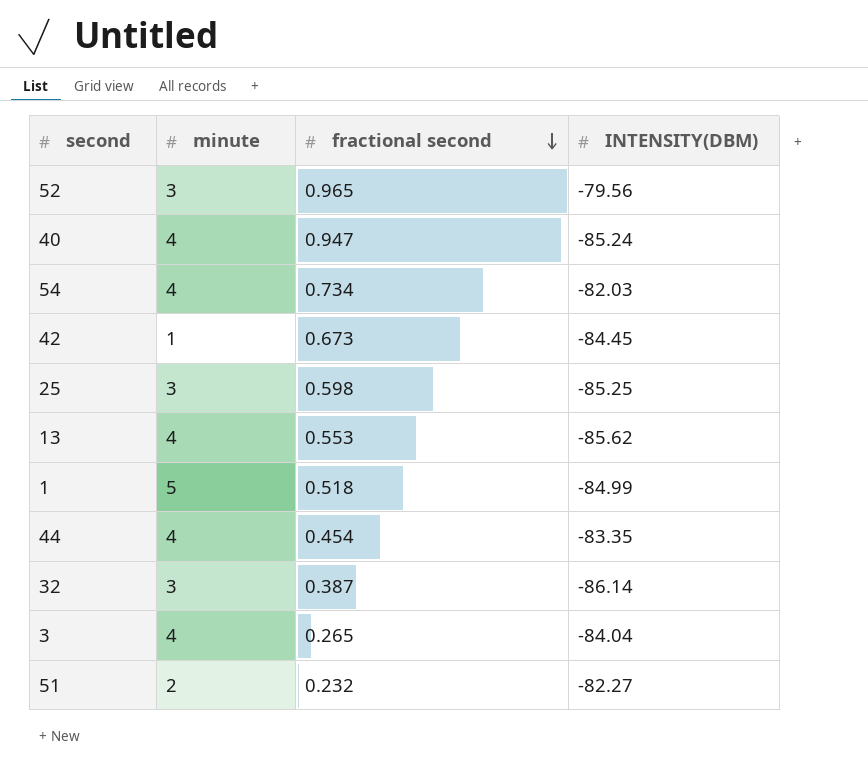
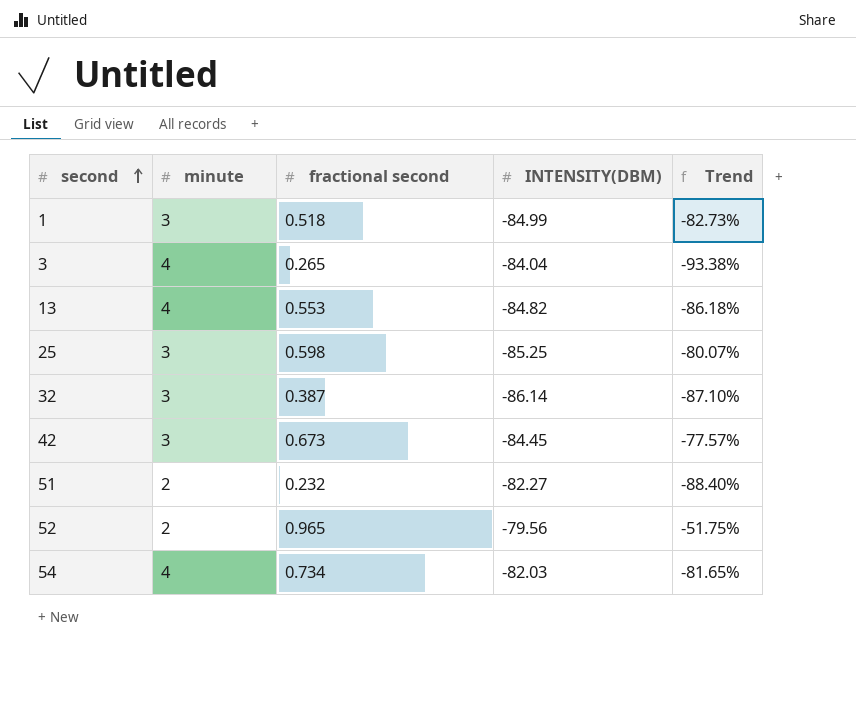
row order: fractional second descending -> second ascending
column Trend | formula: none -> ([fractional second] - [minute]) / [minute]
row 40: 4 | 0.947 | -85.24 -> none
row 44: 4 | 0.454 | -83.35 -> none
1 | minute: 5 -> 3
13 | INTENSITY(DBM): -85.62 -> -84.82
42 | minute: 1 -> 3
52 | minute: 3 -> 2

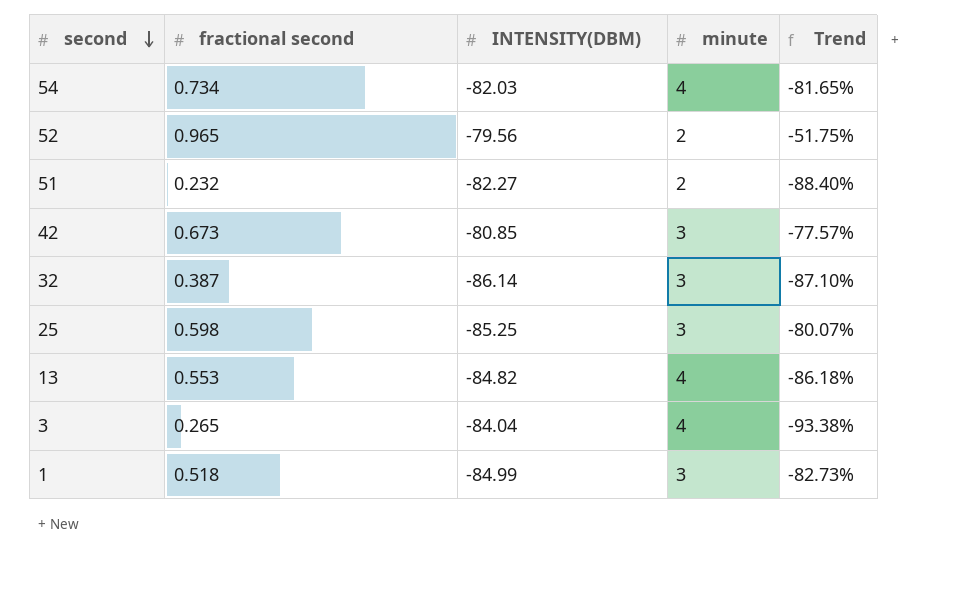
row order: second ascending -> second descending
column minute | position: 2 -> 4
42 | INTENSITY(DBM): -84.45 -> -80.85

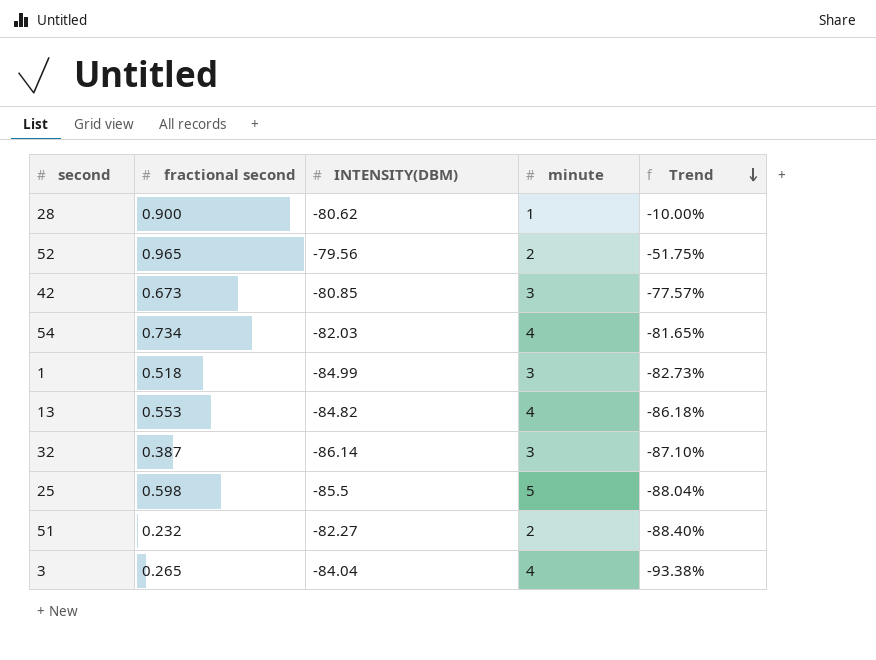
row order: second descending -> Trend descending
row 28: none -> 0.900 | -80.62 | 1 | -10.00%
25 | INTENSITY(DBM): -85.25 -> -85.5
25 | minute: 3 -> 5
25 | Trend: -80.07% -> -88.04%

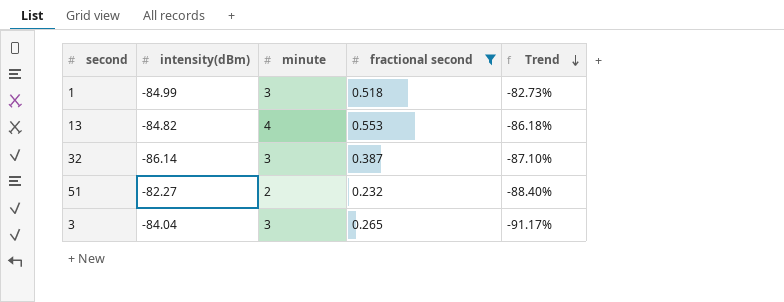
filter: none -> fractional second <= 0.553
column name: INTENSITY(DBM) -> intensity(dBm)
column fractional second | position: 2 -> 4
3 | minute: 4 -> 3
3 | Trend: -93.38% -> -91.17%

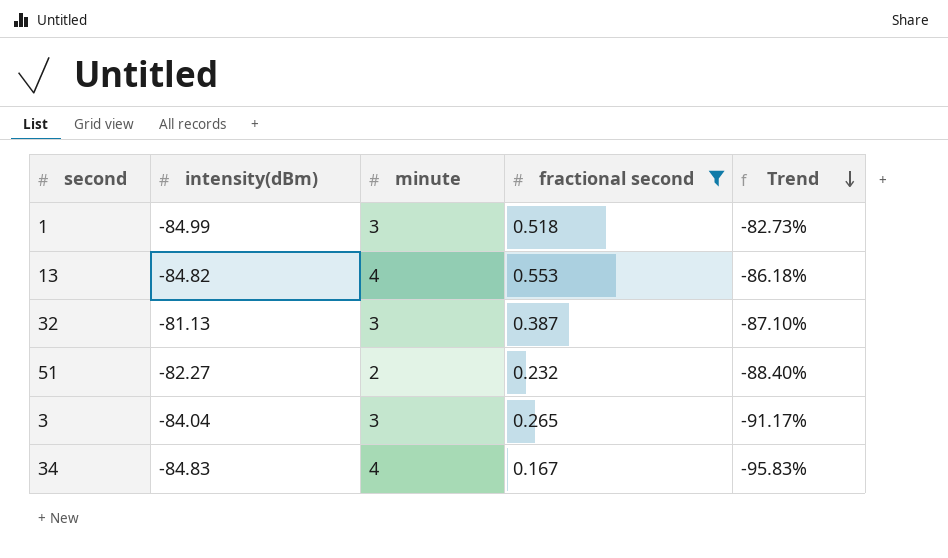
32 | intensity(dBm): -86.14 -> -81.13
row 34: none -> -84.83 | 4 | 0.167 | -95.83%

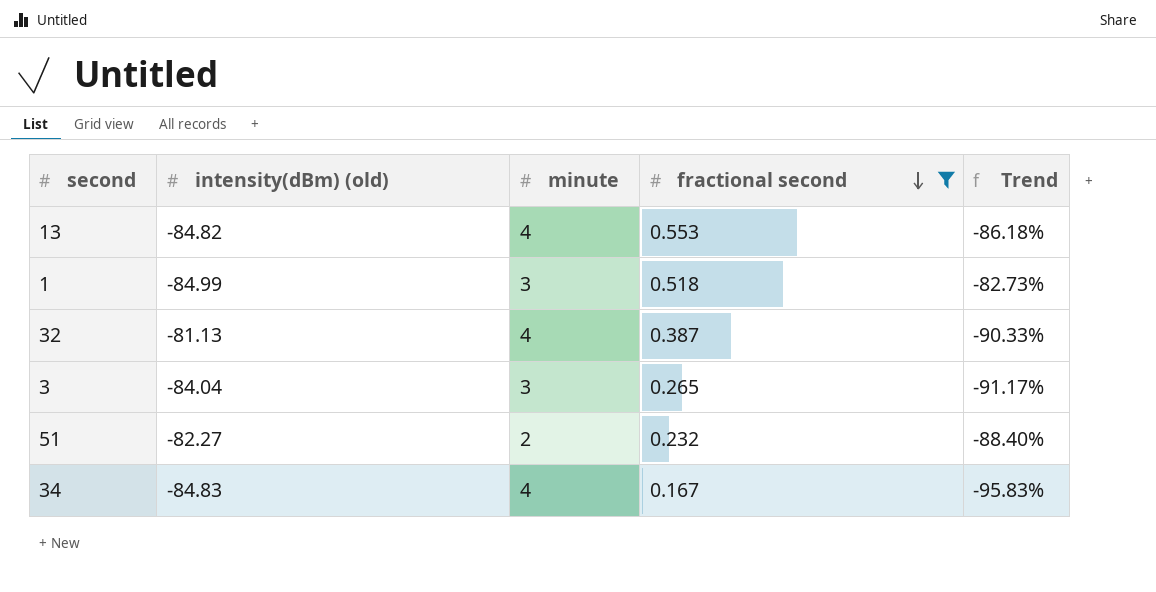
row order: Trend descending -> fractional second descending
column name: intensity(dBm) -> intensity(dBm) (old)
32 | minute: 3 -> 4
32 | Trend: -87.10% -> -90.33%

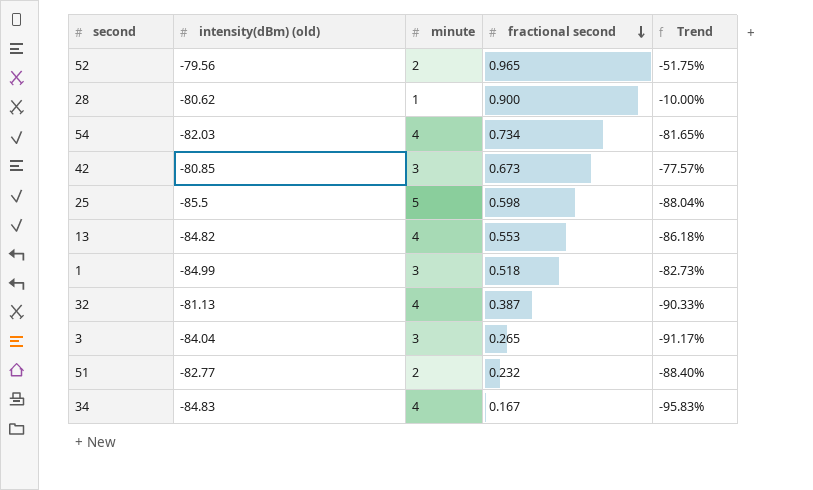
filter: fractional second <= 0.553 -> none
51 | intensity(dBm) (old): -82.27 -> -82.77

